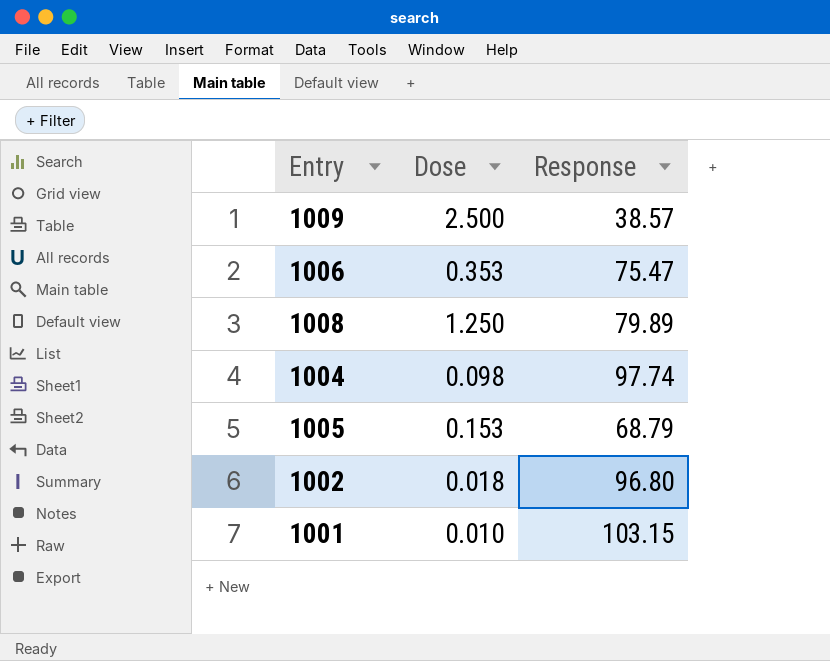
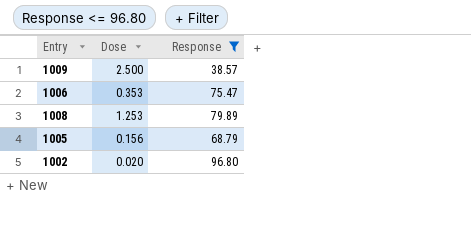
filter: none -> Response <= 96.80
1008 | Dose: 1.250 -> 1.253
1005 | Dose: 0.153 -> 0.156
1002 | Dose: 0.018 -> 0.020

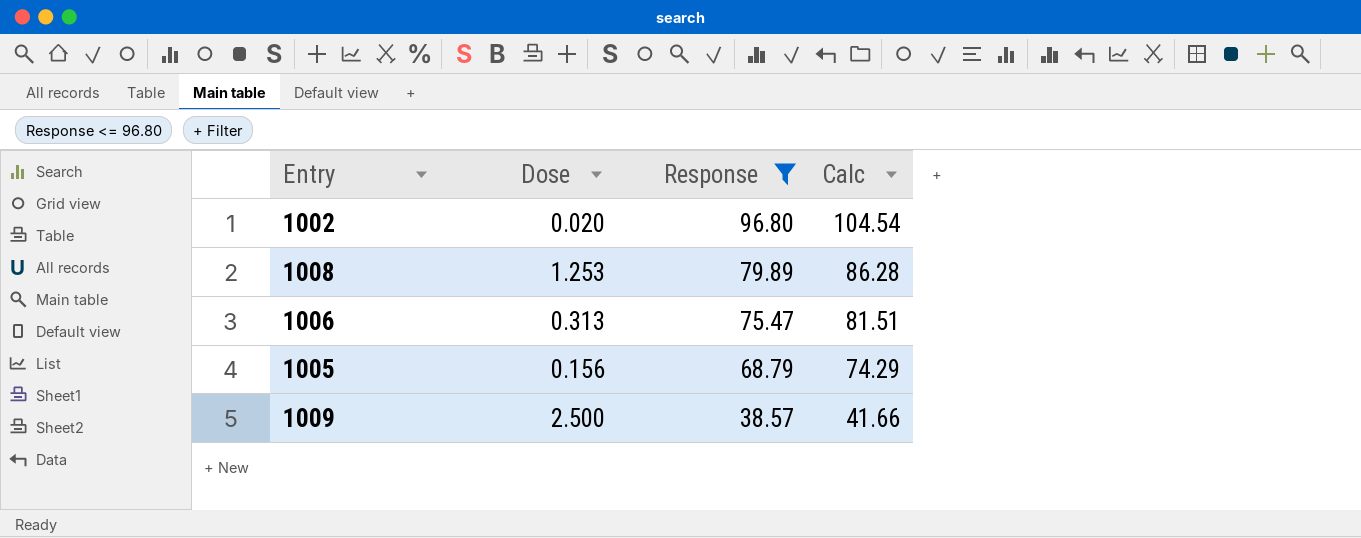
row order: none -> Response descending
column Calc | formula: none -> [Response] * 1.08
1006 | Dose: 0.353 -> 0.313

